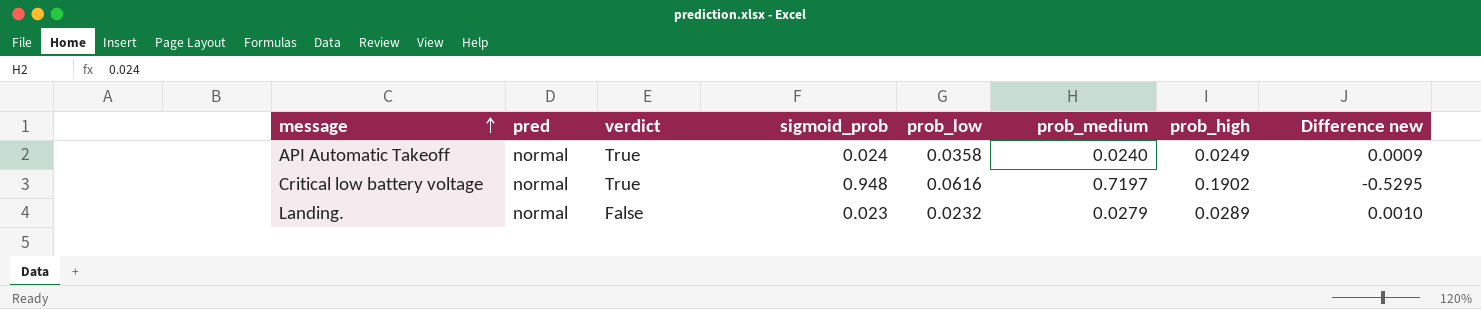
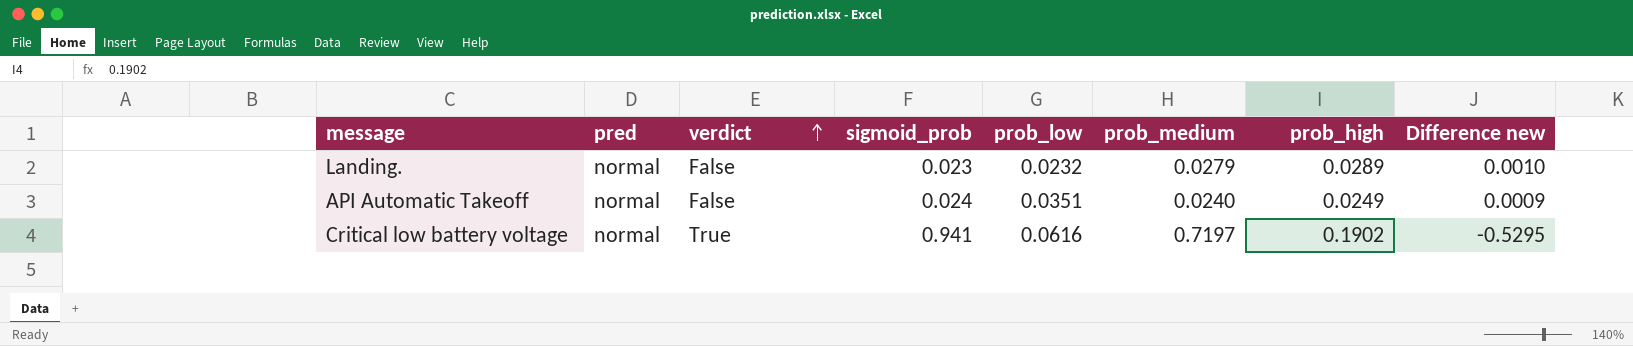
row order: message ascending -> verdict ascending
API Automatic Takeoff | verdict: True -> False
API Automatic Takeoff | prob_low: 0.0358 -> 0.0351
Critical low battery voltage | sigmoid_prob: 0.948 -> 0.941

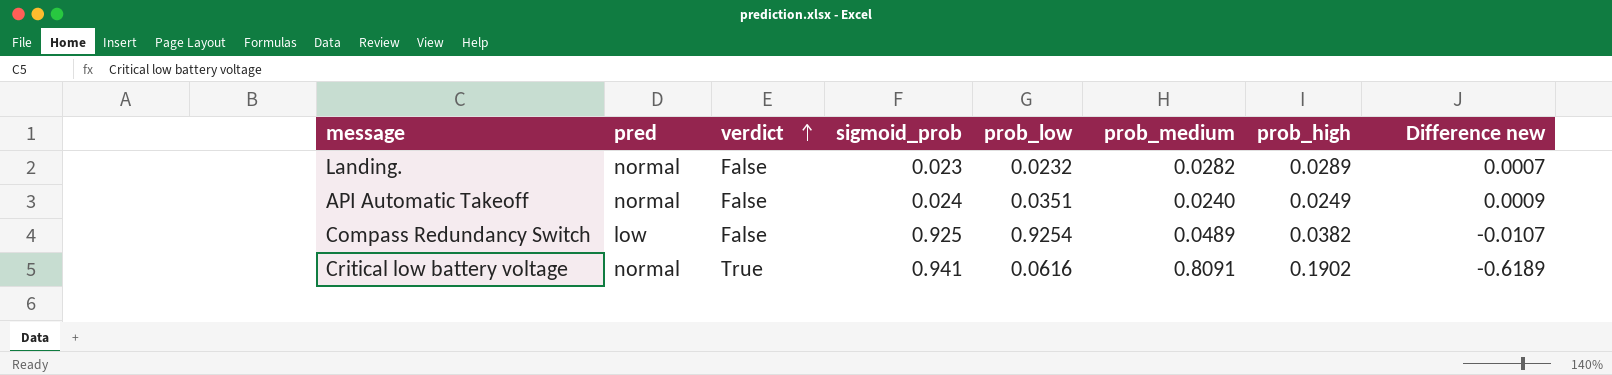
Landing. | prob_medium: 0.0279 -> 0.0282
Landing. | Difference new: 0.0010 -> 0.0007
row Compass Redundancy Switch: none -> low | False | 0.925 | 0.9254 | 0.0489 | 0.0382 | -0.0107
Critical low battery voltage | prob_medium: 0.7197 -> 0.8091
Critical low battery voltage | Difference new: -0.5295 -> -0.6189

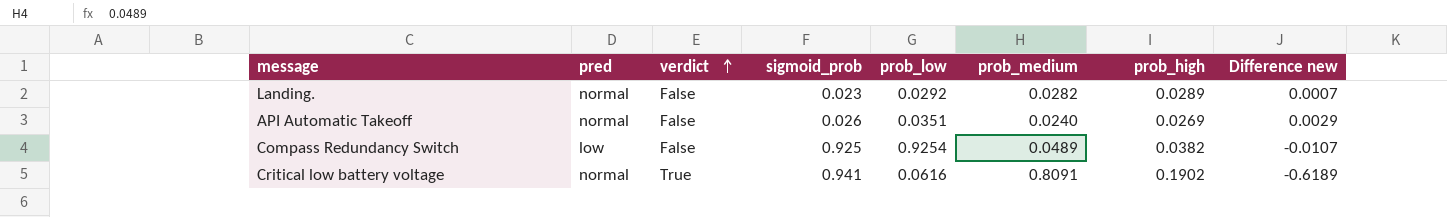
Landing. | prob_low: 0.0232 -> 0.0292
API Automatic Takeoff | sigmoid_prob: 0.024 -> 0.026
API Automatic Takeoff | prob_high: 0.0249 -> 0.0269
API Automatic Takeoff | Difference new: 0.0009 -> 0.0029

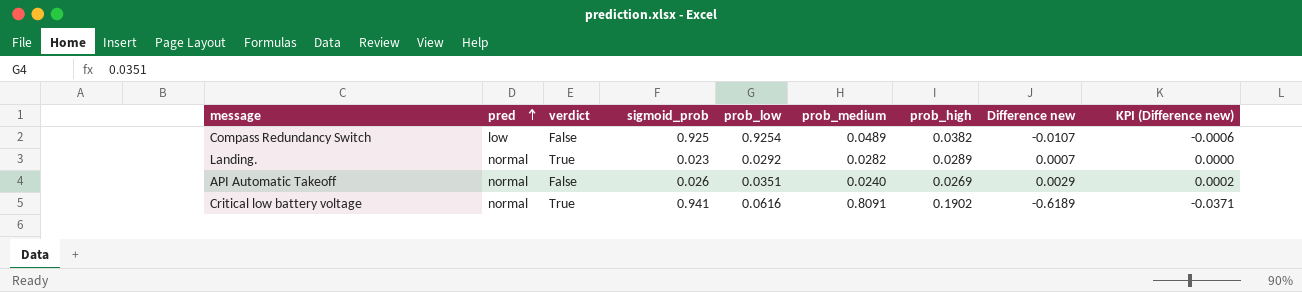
row order: verdict ascending -> pred ascending
column KPI (Difference new) | formula: none -> [Difference new] * 0.06
Landing. | verdict: False -> True

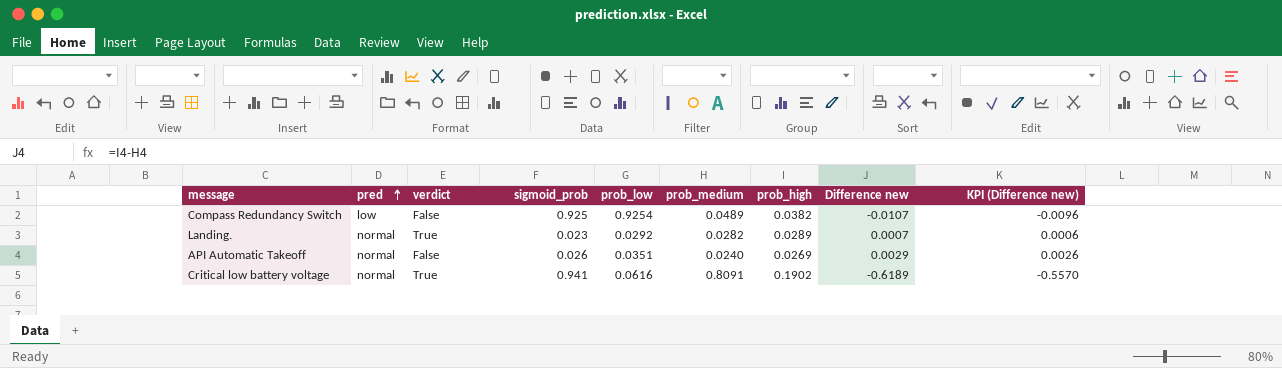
column KPI (Difference new) | formula: [Difference new] * 0.06 -> [Difference new] * 0.9

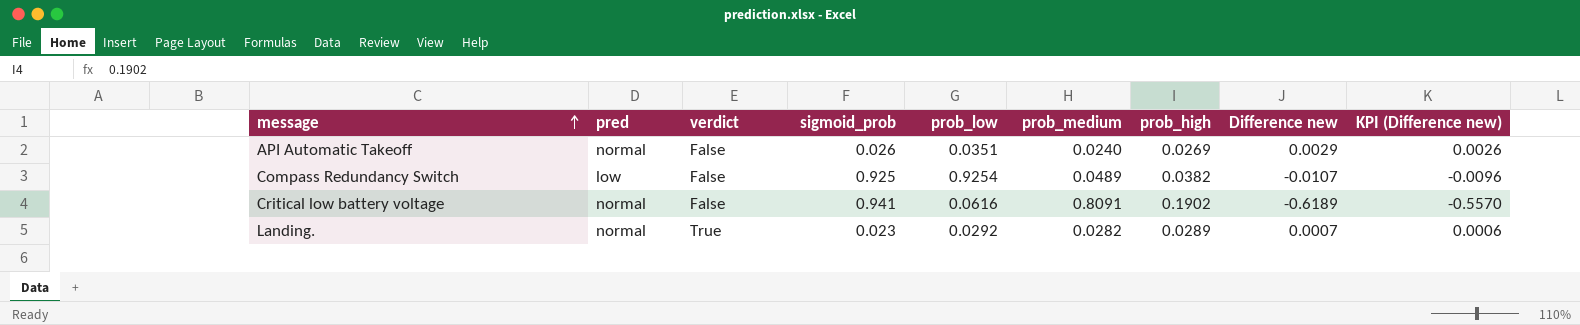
row order: pred ascending -> message ascending
Critical low battery voltage | verdict: True -> False

